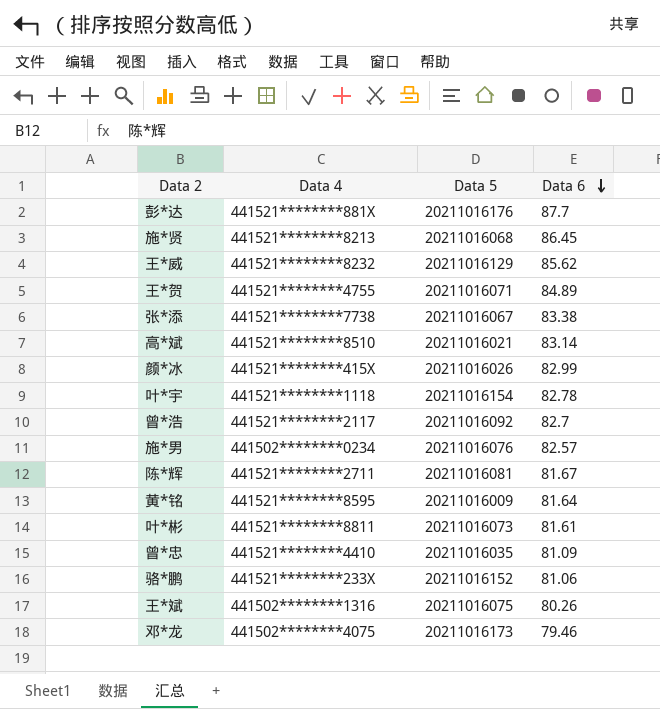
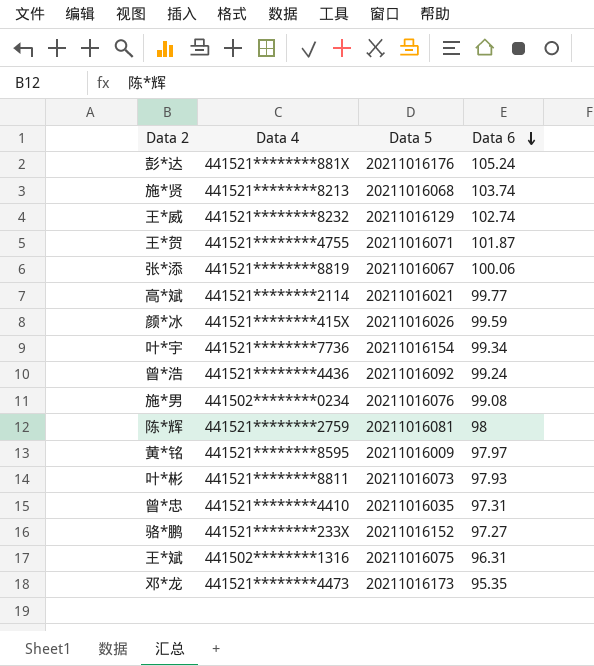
彭*达 | Data 6: 87.7 -> 105.24
施*贤 | Data 6: 86.45 -> 103.74
王*威 | Data 6: 85.62 -> 102.74
王*贺 | Data 6: 84.89 -> 101.87
张*添 | Data 4: 441521********7738 -> 441521********8819
张*添 | Data 6: 83.38 -> 100.06
高*斌 | Data 4: 441521********8510 -> 441521********2114
高*斌 | Data 6: 83.14 -> 99.77
颜*冰 | Data 6: 82.99 -> 99.59
叶*宇 | Data 4: 441521********1118 -> 441521********7736
叶*宇 | Data 6: 82.78 -> 99.34
曾*浩 | Data 4: 441521********2117 -> 441521********4436
曾*浩 | Data 6: 82.7 -> 99.24
施*男 | Data 6: 82.57 -> 99.08
陈*辉 | Data 4: 441521********2711 -> 441521********2759
陈*辉 | Data 6: 81.67 -> 98
黄*铭 | Data 6: 81.64 -> 97.97
叶*彬 | Data 6: 81.61 -> 97.93
曾*忠 | Data 6: 81.09 -> 97.31
骆*鹏 | Data 6: 81.06 -> 97.27
王*斌 | Data 6: 80.26 -> 96.31
邓*龙 | Data 4: 441502********4075 -> 441521********4473
邓*龙 | Data 6: 79.46 -> 95.35

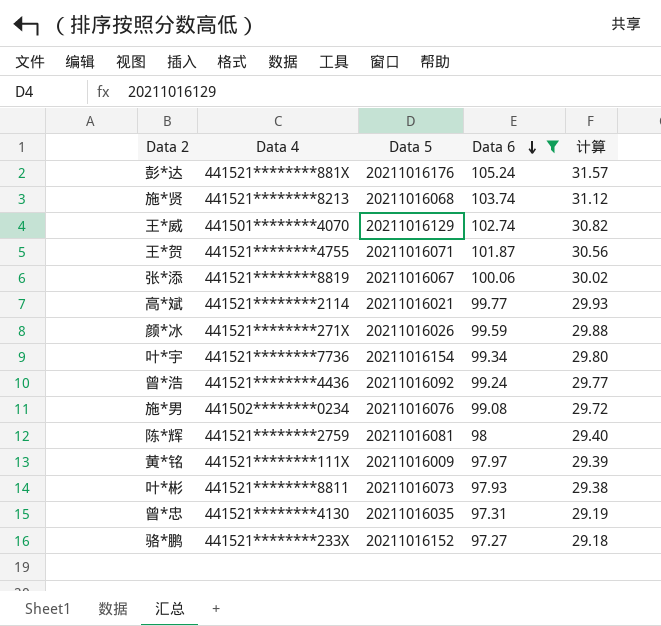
filter: none -> Data 6 >= 97.27
column 计算 | formula: none -> [Data 6] * 0.3
王*威 | Data 4: 441521********8232 -> 441501********4070
颜*冰 | Data 4: 441521********415X -> 441521********271X
黄*铭 | Data 4: 441521********8595 -> 441521********111X
曾*忠 | Data 4: 441521********4410 -> 441521********4130

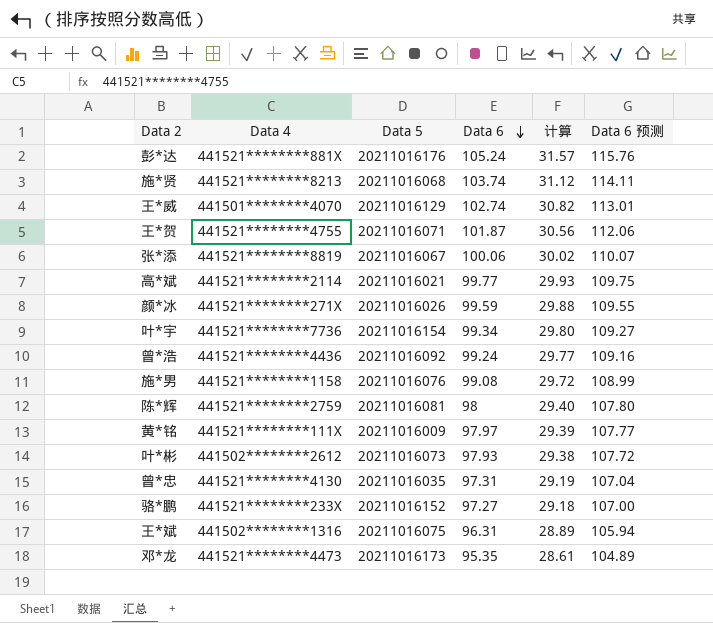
filter: Data 6 >= 97.27 -> none
column Data 6 预测 | formula: none -> [Data 6] * 1.1
施*男 | Data 4: 441502********0234 -> 441521********1158
叶*彬 | Data 4: 441521********8811 -> 441502********2612

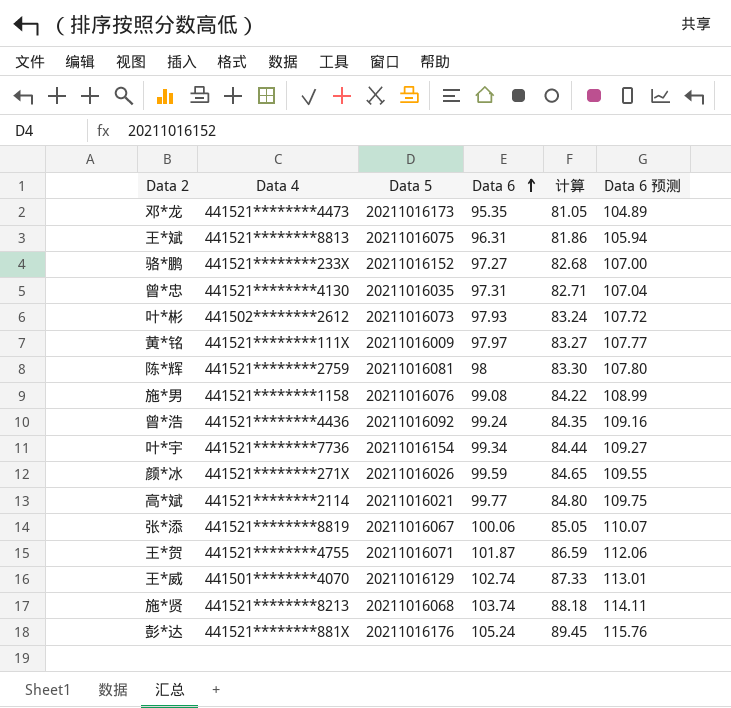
row order: Data 6 descending -> Data 6 ascending
column 计算 | formula: [Data 6] * 0.3 -> [Data 6] * 0.85
王*斌 | Data 4: 441502********1316 -> 441521********8813

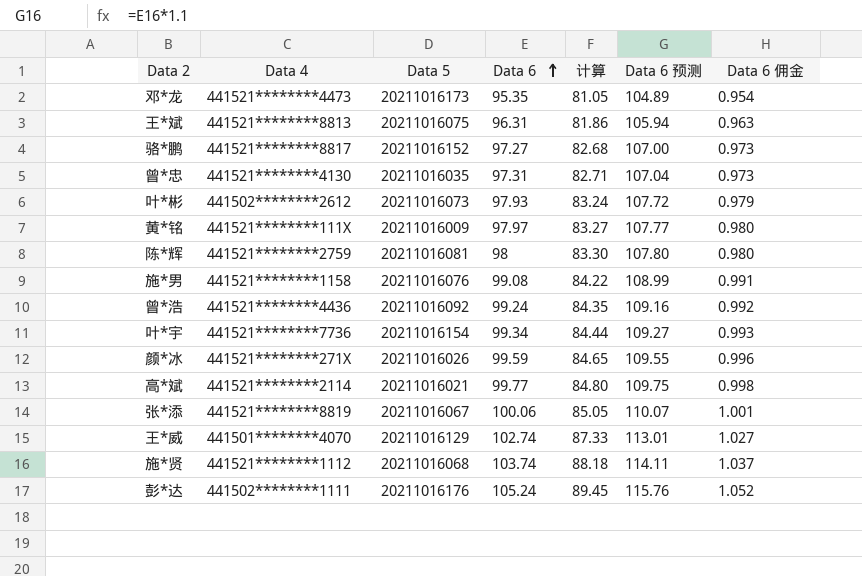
column Data 6 佣金 | formula: none -> [Data 6] * 0.01
row 王*贺: 441521********4755 | 20211016071 | 101.87 | 86.59 | 112.06 -> none
骆*鹏 | Data 4: 441521********233X -> 441521********8817
施*贤 | Data 4: 441521********8213 -> 441521********1112
彭*达 | Data 4: 441521********881X -> 441502********1111

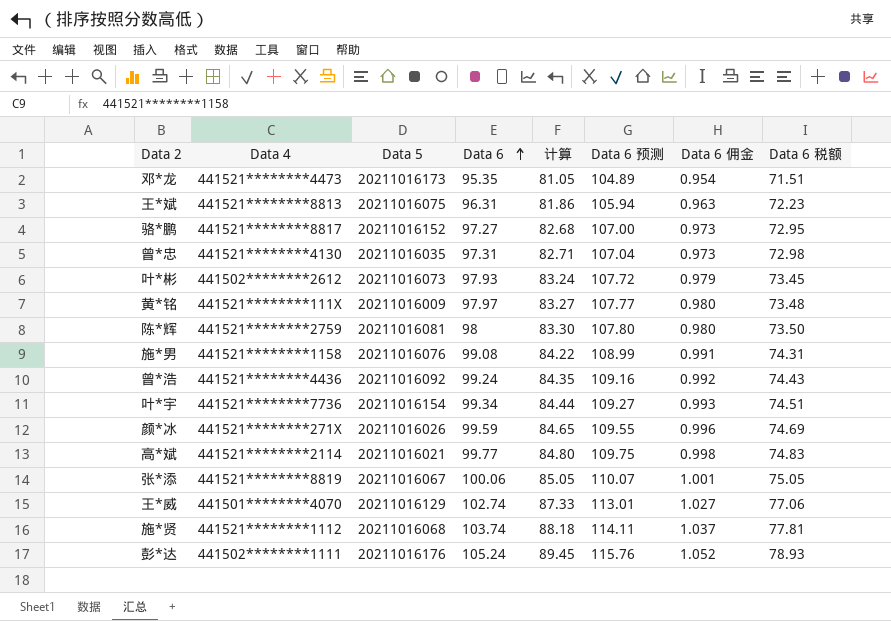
column Data 6 税额 | formula: none -> [Data 6] * 0.75

